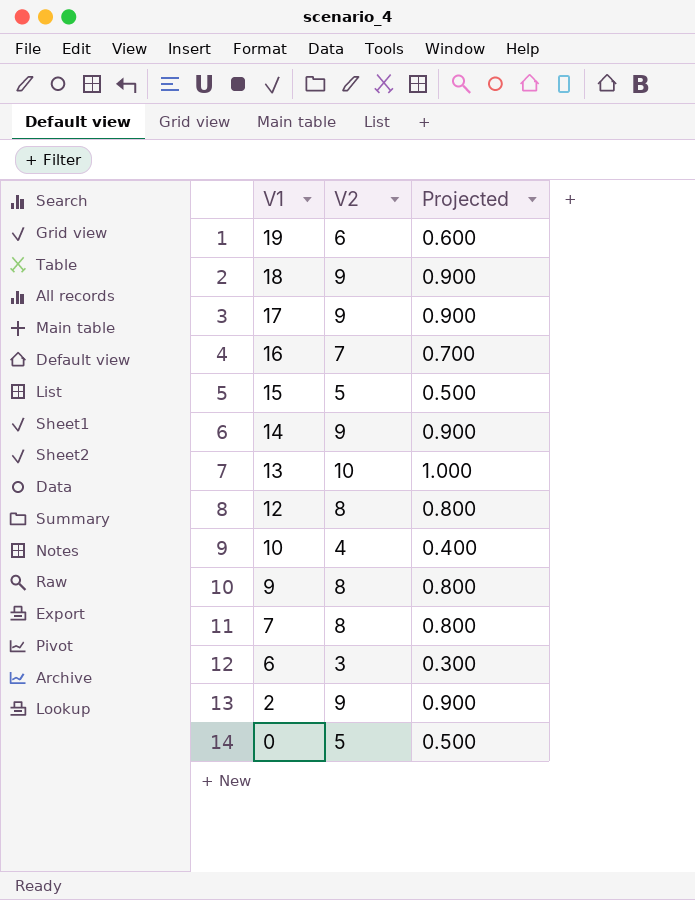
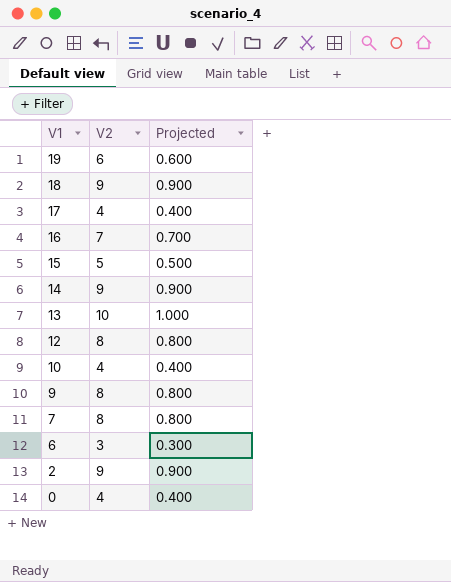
17 | V2: 9 -> 4
17 | Projected: 0.900 -> 0.400
0 | V2: 5 -> 4
0 | Projected: 0.500 -> 0.400

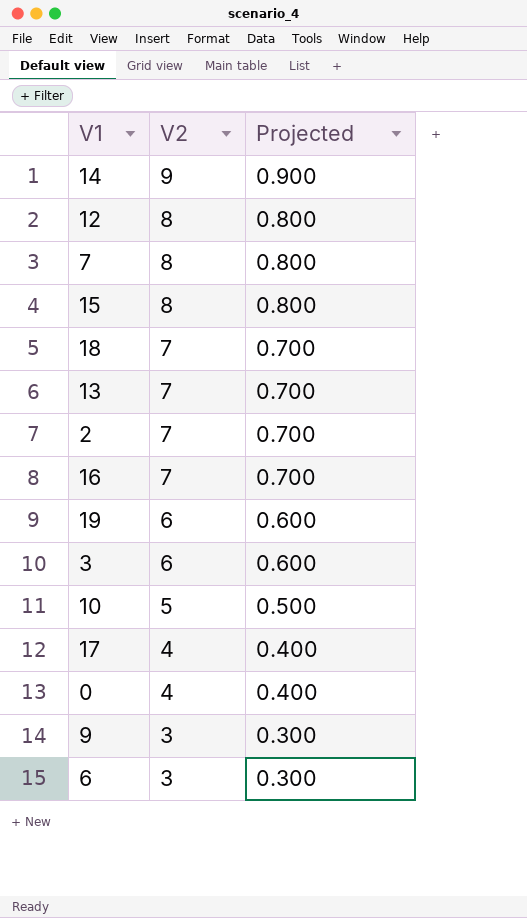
row order: V1 descending -> V2 descending
15 | V2: 5 -> 8
15 | Projected: 0.500 -> 0.800
18 | V2: 9 -> 7
18 | Projected: 0.900 -> 0.700
13 | V2: 10 -> 7
13 | Projected: 1.000 -> 0.700
2 | V2: 9 -> 7
2 | Projected: 0.900 -> 0.700
row 3: none -> 6 | 0.600
10 | V2: 4 -> 5
10 | Projected: 0.400 -> 0.500
9 | V2: 8 -> 3
9 | Projected: 0.800 -> 0.300

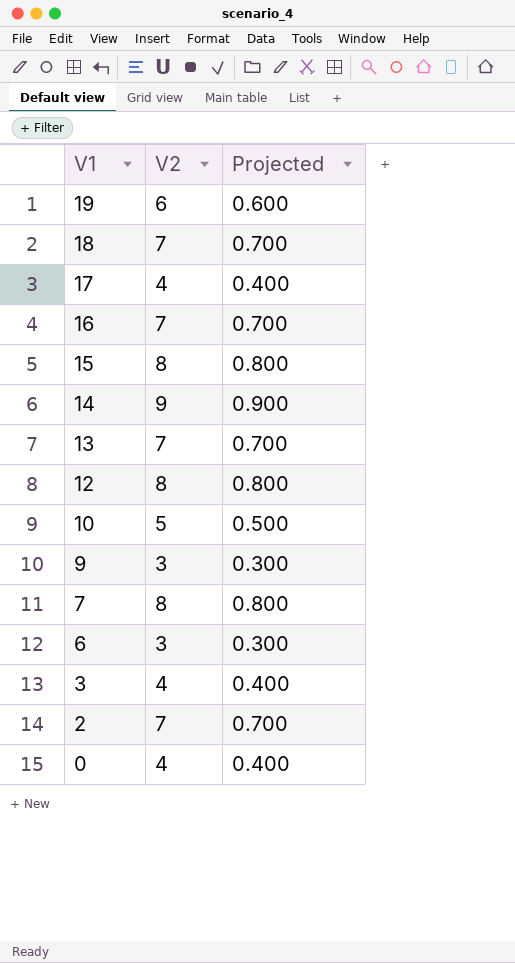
row order: V2 descending -> V1 descending
3 | V2: 6 -> 4
3 | Projected: 0.600 -> 0.400

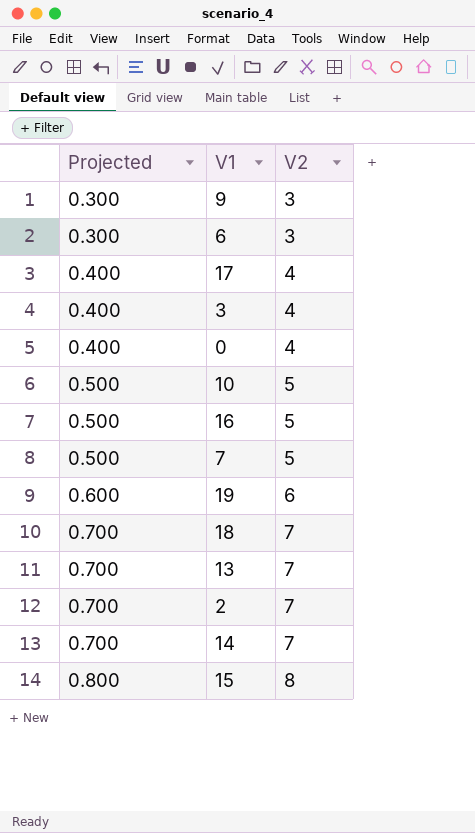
row order: V1 descending -> Projected ascending
column Projected | position: 3 -> 1
row 12: 8 | 0.800 -> none
16 | Projected: 0.700 -> 0.500
16 | V2: 7 -> 5
7 | Projected: 0.800 -> 0.500
7 | V2: 8 -> 5
14 | Projected: 0.900 -> 0.700
14 | V2: 9 -> 7

